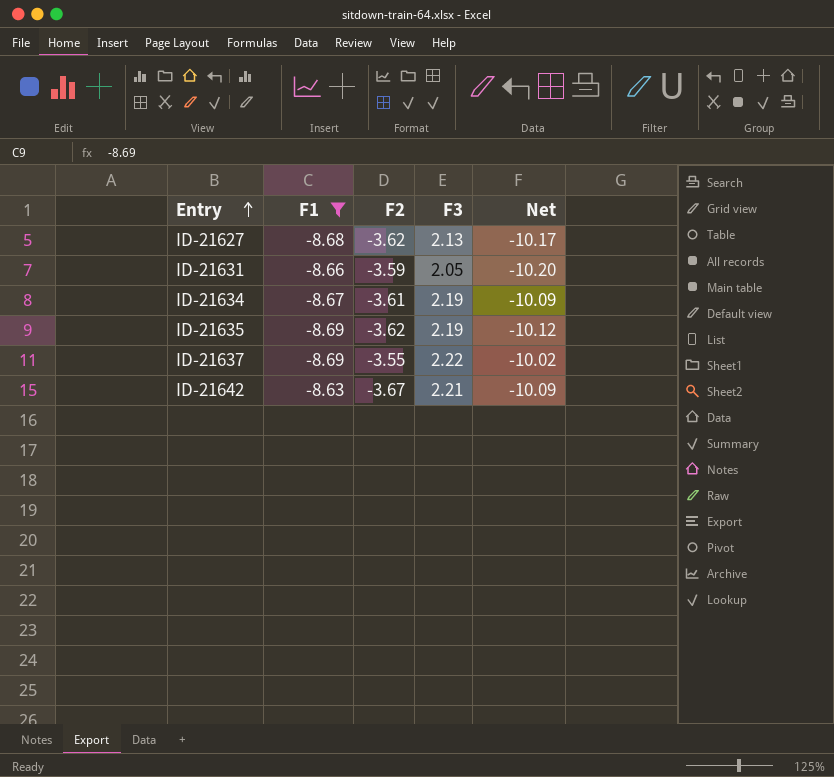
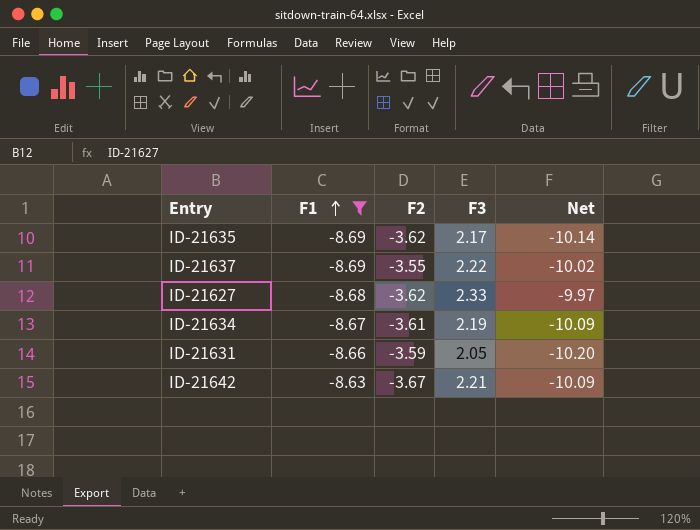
row order: Entry ascending -> F1 ascending
ID-21635 | F3: 2.19 -> 2.17
ID-21635 | Net: -10.12 -> -10.14
ID-21627 | F3: 2.13 -> 2.33
ID-21627 | Net: -10.17 -> -9.97

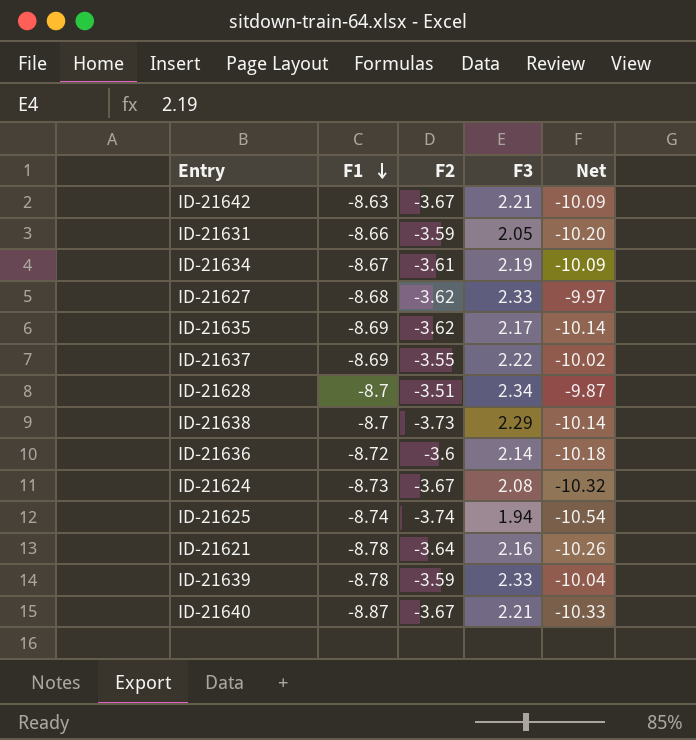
filter: F1 >= -8.69 -> none
row order: F1 ascending -> F1 descending

